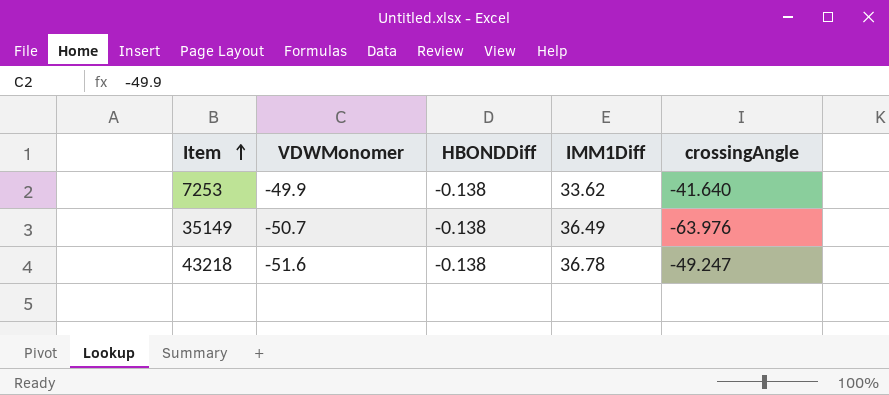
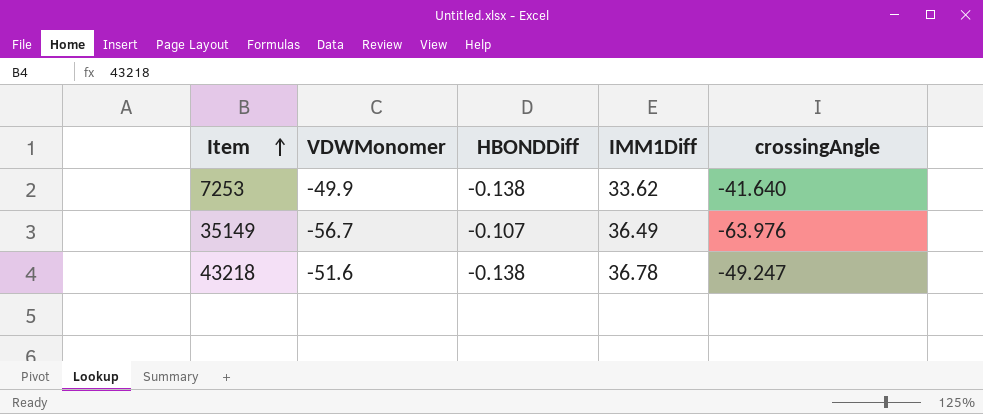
35149 | VDWMonomer: -50.7 -> -56.7
35149 | HBONDDiff: -0.138 -> -0.107

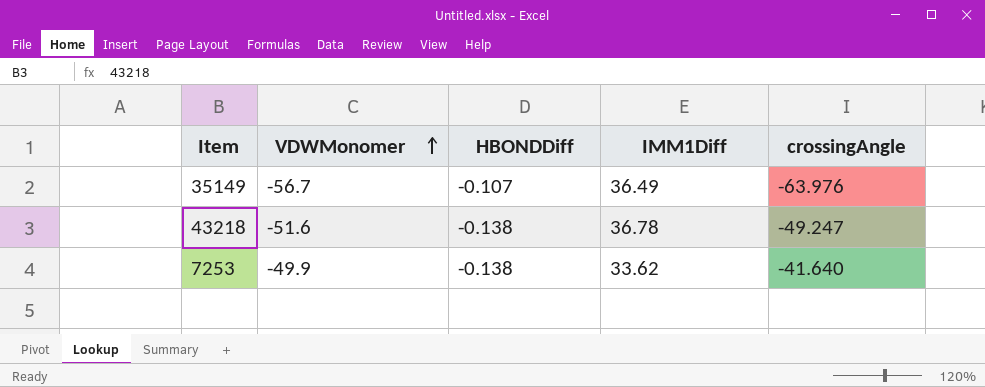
row order: Item ascending -> VDWMonomer ascending

